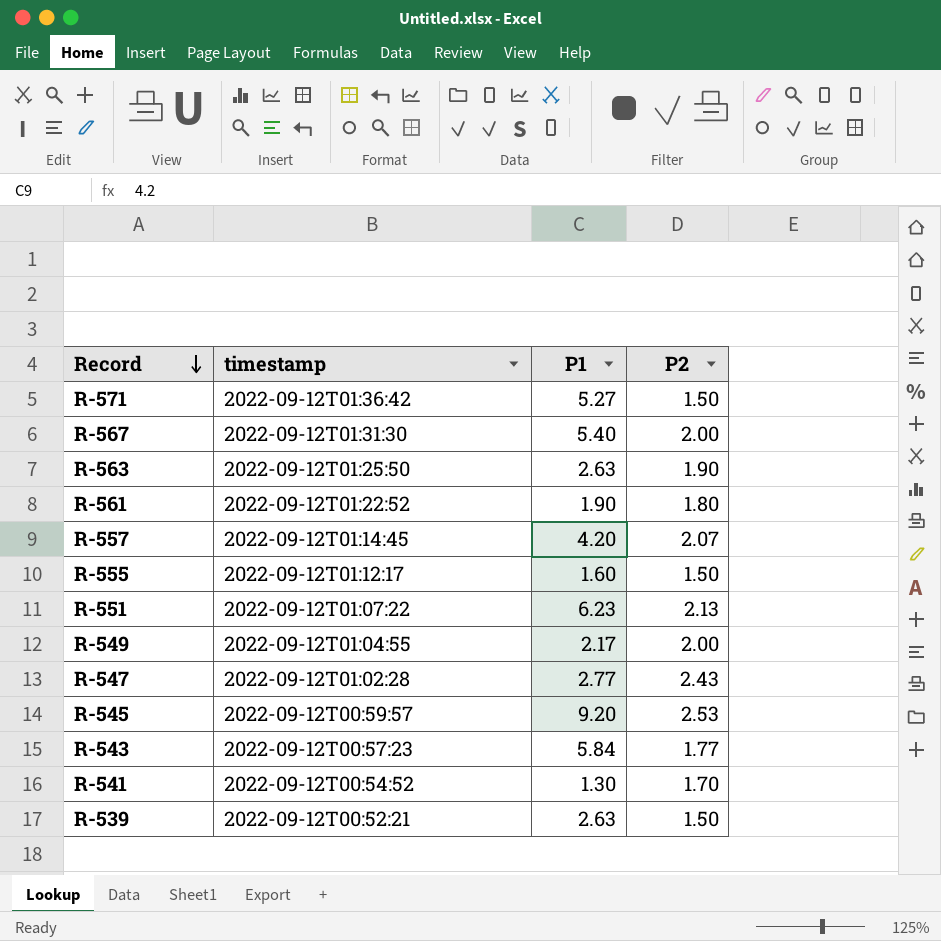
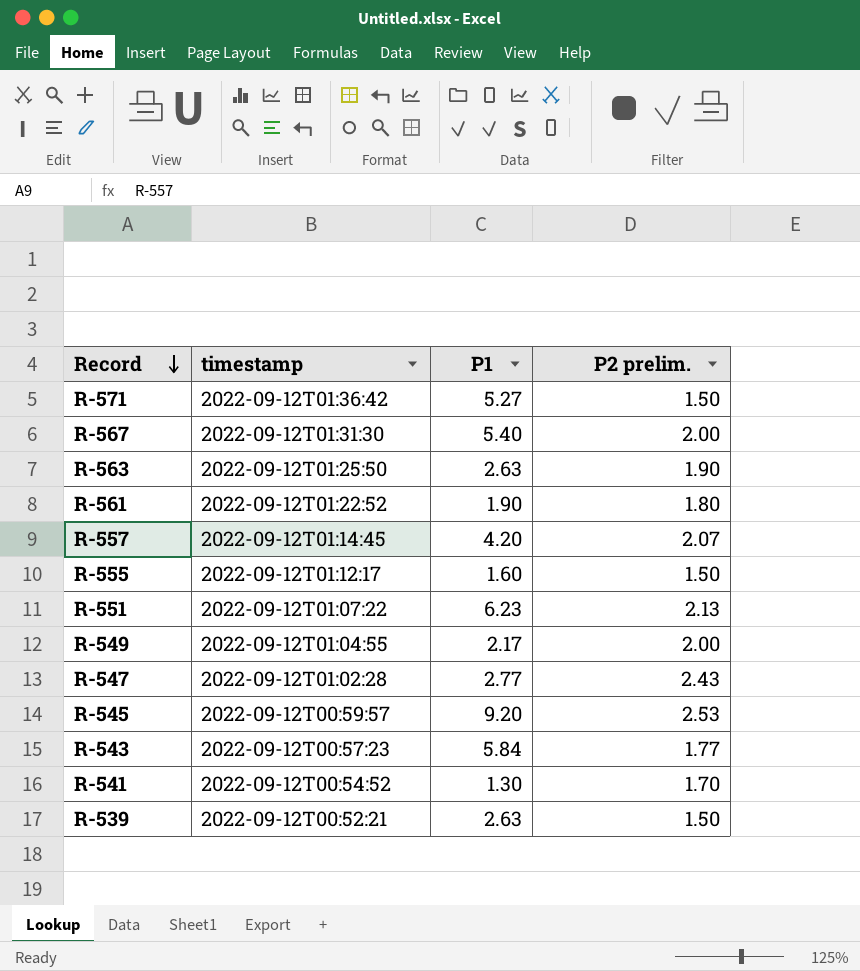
column name: P2 -> P2 prelim.

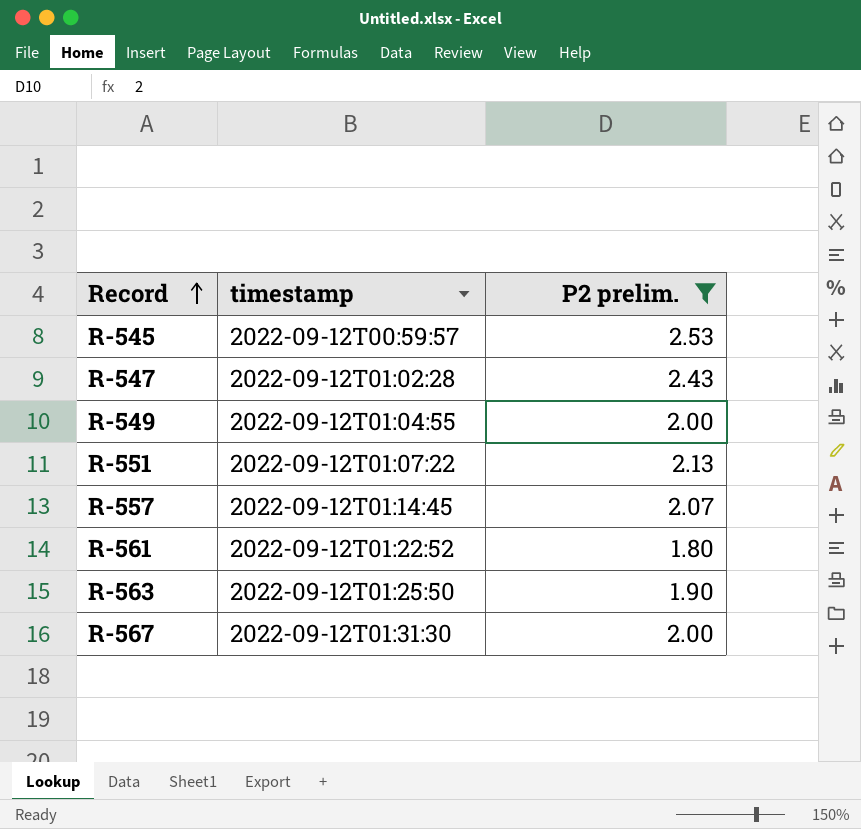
filter: none -> P2 prelim. >= 1.80
row order: Record descending -> Record ascending
column P1 | position: 3 -> none

